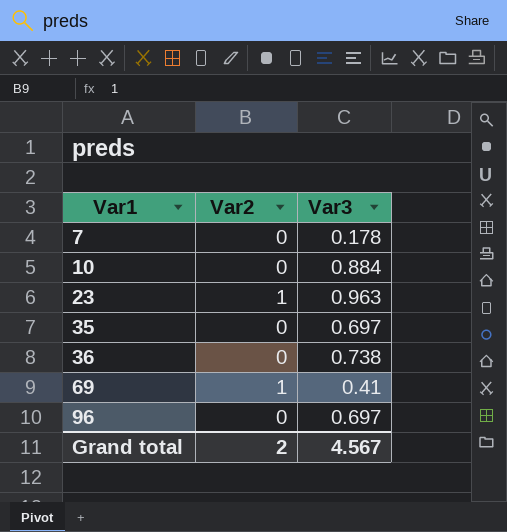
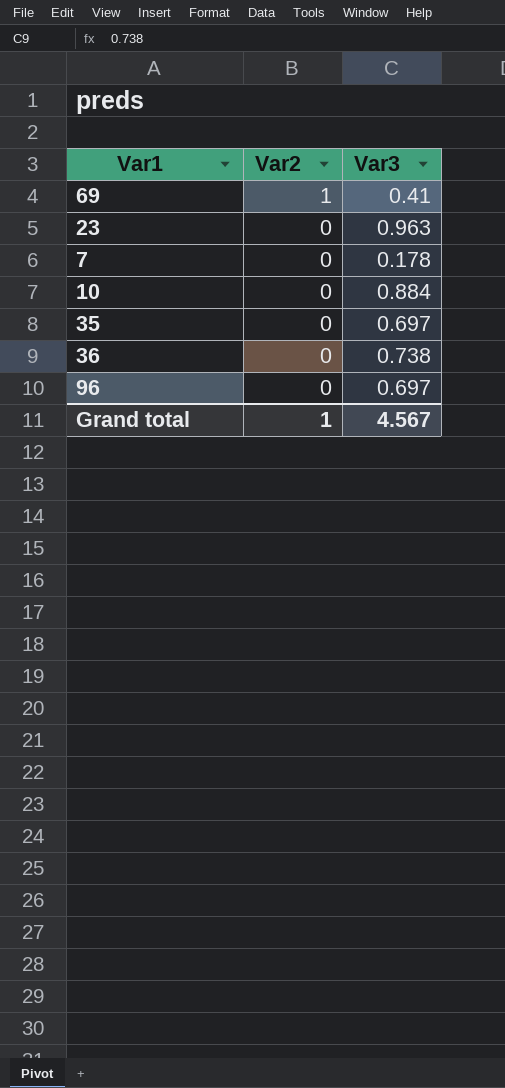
row order: Var1 ascending -> Var2 descending
23 | Var2: 1 -> 0
Grand total | Var2: 2 -> 1

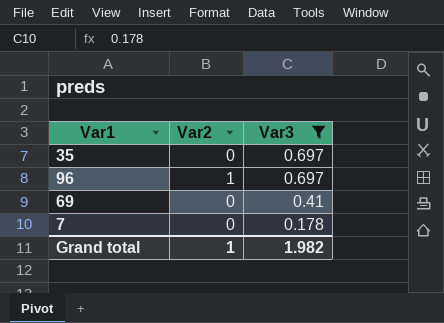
filter: none -> Var3 <= 0.697
row order: Var2 descending -> Var3 descending
96 | Var2: 0 -> 1
69 | Var2: 1 -> 0
Grand total | Var3: 4.567 -> 1.982

